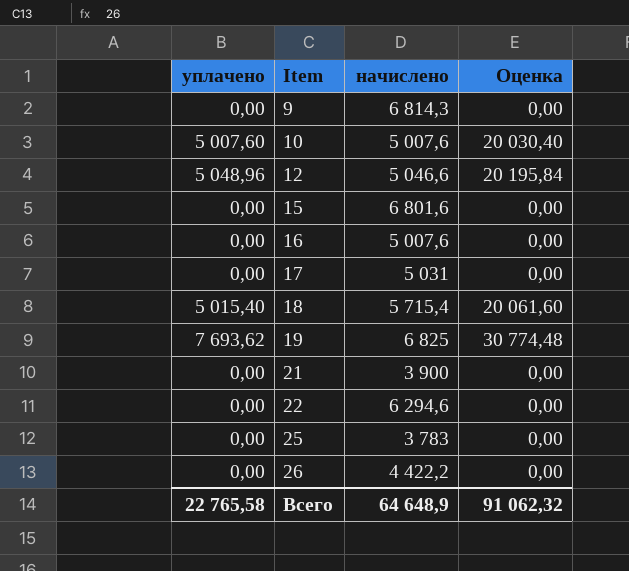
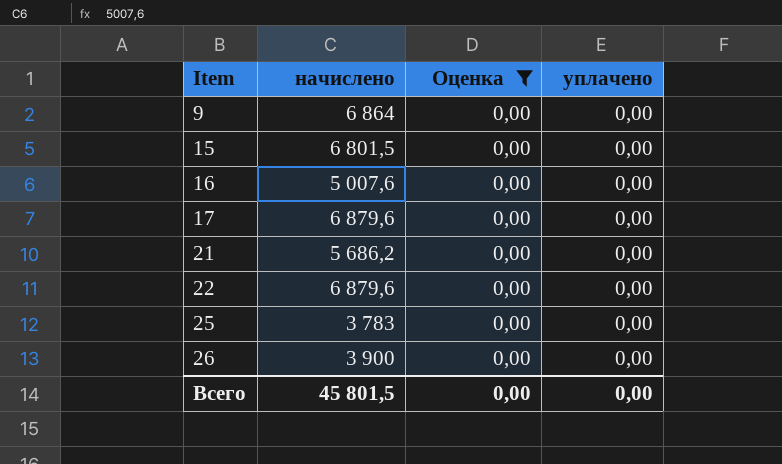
filter: none -> Оценка = 0,00
column уплачено | position: 1 -> 4
9 | начислено: 6 814,3 -> 6 864
15 | начислено: 6 801,6 -> 6 801,5
17 | начислено: 5 031 -> 6 879,6
21 | начислено: 3 900 -> 5 686,2
22 | начислено: 6 294,6 -> 6 879,6
26 | начислено: 4 422,2 -> 3 900
Всего | начислено: 64 648,9 -> 45 801,5
Всего | Оценка: 91 062,32 -> 0,00
Всего | уплачено: 22 765,58 -> 0,00

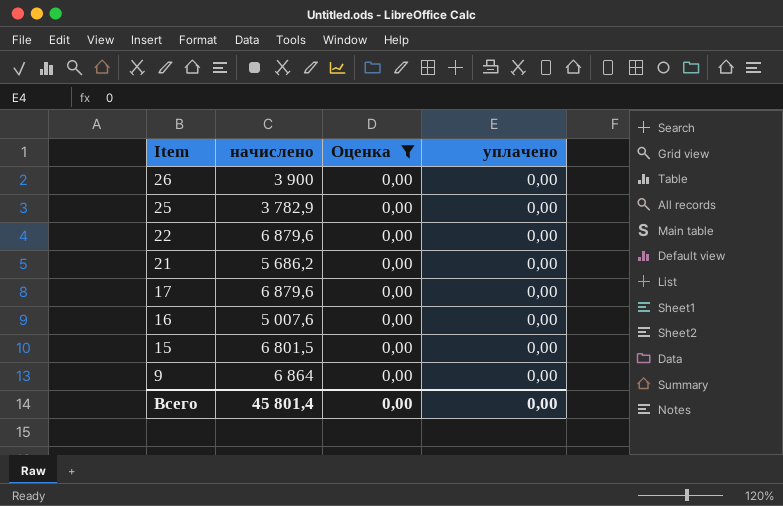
row order: Item ascending -> Item descending
25 | начислено: 3 783 -> 3 782,9
Всего | начислено: 45 801,5 -> 45 801,4

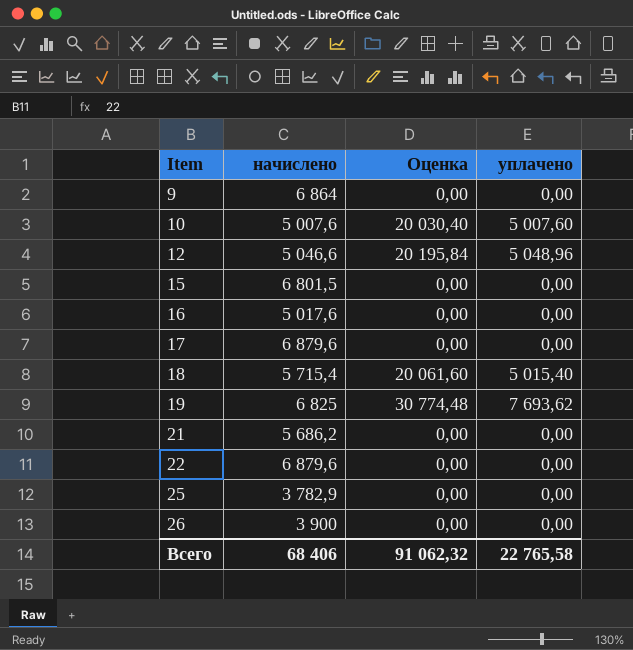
filter: Оценка = 0,00 -> none
row order: Item descending -> Item ascending
16 | начислено: 5 007,6 -> 5 017,6
Всего | начислено: 45 801,4 -> 68 406
Всего | Оценка: 0,00 -> 91 062,32
Всего | уплачено: 0,00 -> 22 765,58

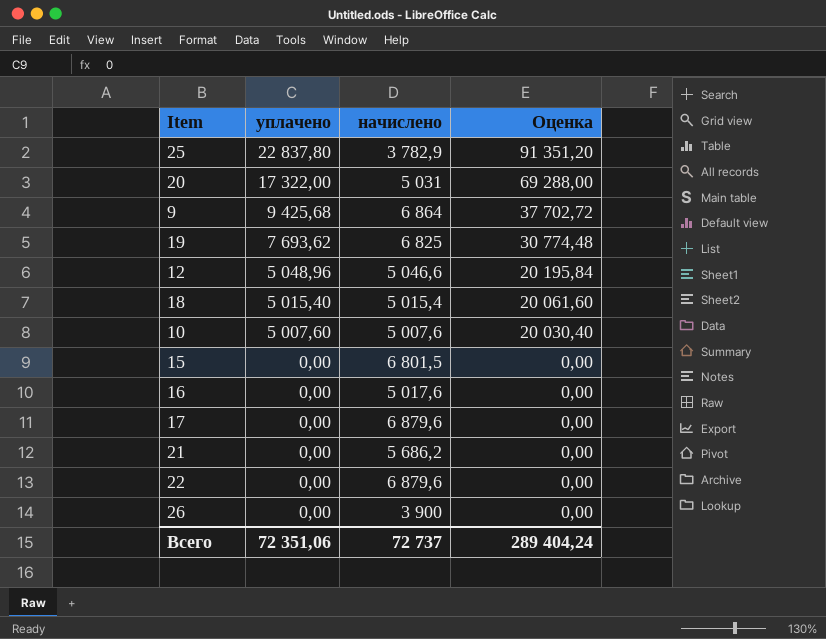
row order: Item ascending -> уплачено descending
column уплачено | position: 4 -> 2
25 | уплачено: 0,00 -> 22 837,80
25 | Оценка: 0,00 -> 91 351,20
row 20: none -> 17 322,00 | 5 031 | 69 288,00
9 | уплачено: 0,00 -> 9 425,68
9 | Оценка: 0,00 -> 37 702,72
18 | начислено: 5 715,4 -> 5 015,4
Всего | уплачено: 22 765,58 -> 72 351,06
Всего | начислено: 68 406 -> 72 737
Всего | Оценка: 91 062,32 -> 289 404,24

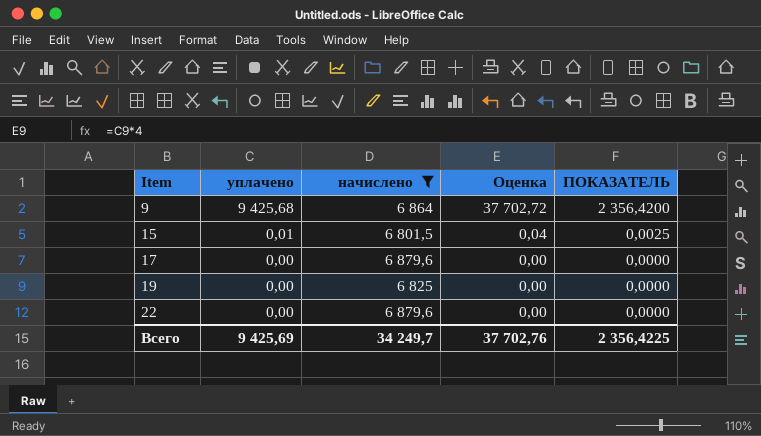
filter: none -> начислено >= 6 801,5
row order: уплачено descending -> Item ascending
column ПОКАЗАТЕЛЬ | formula: none -> [уплачено] * 0,25
15 | уплачено: 0,00 -> 0,01
15 | Оценка: 0,00 -> 0,04
19 | уплачено: 7 693,62 -> 0,00
19 | Оценка: 30 774,48 -> 0,00
Всего | уплачено: 72 351,06 -> 9 425,69
Всего | начислено: 72 737 -> 34 249,7
Всего | Оценка: 289 404,24 -> 37 702,76

